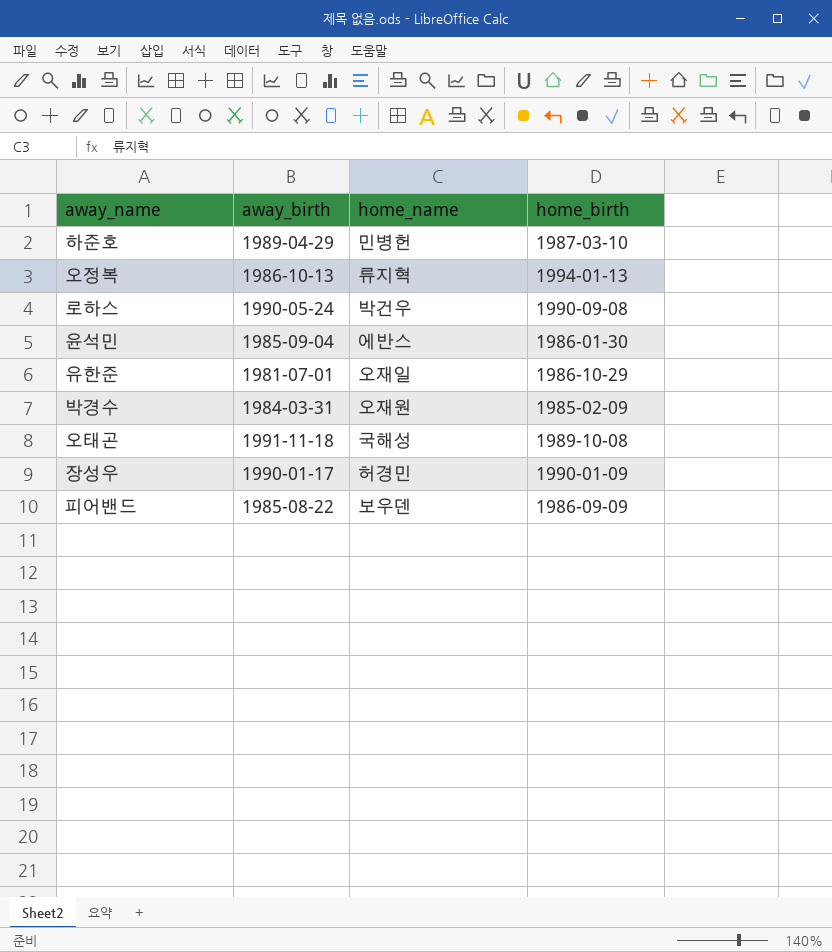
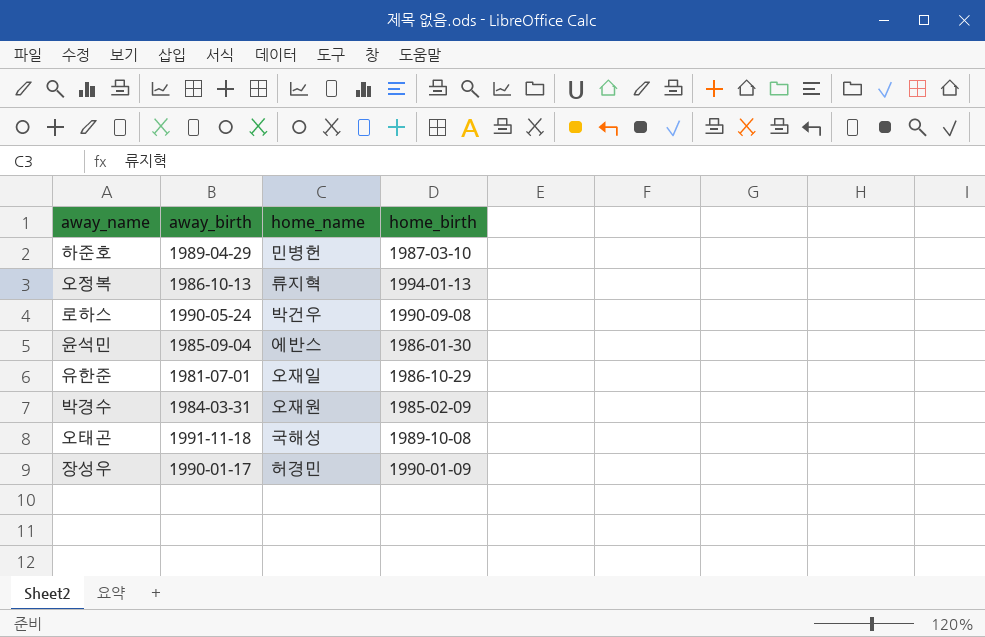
row 피어밴드: 1985-08-22 | 보우덴 | 1986-09-09 -> none

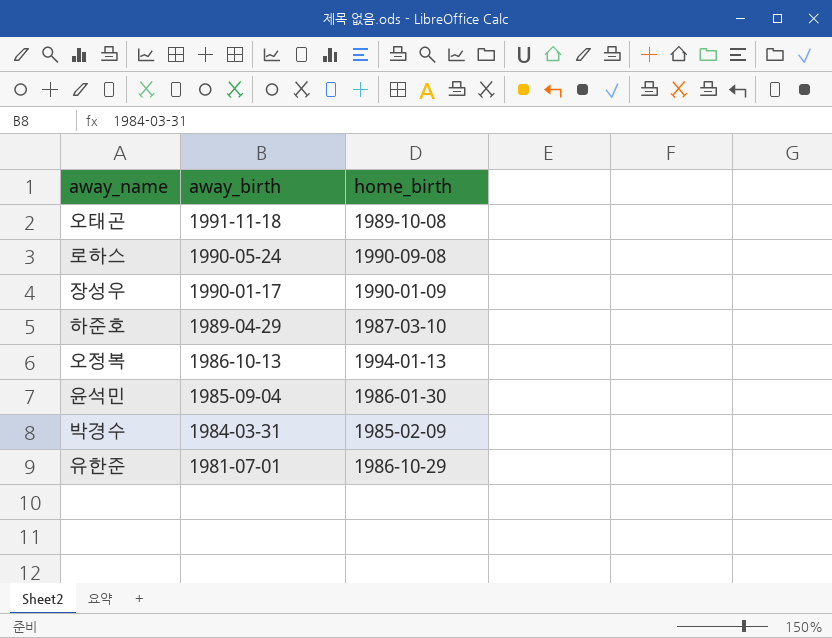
row order: none -> away_birth descending
column home_name | position: 3 -> none

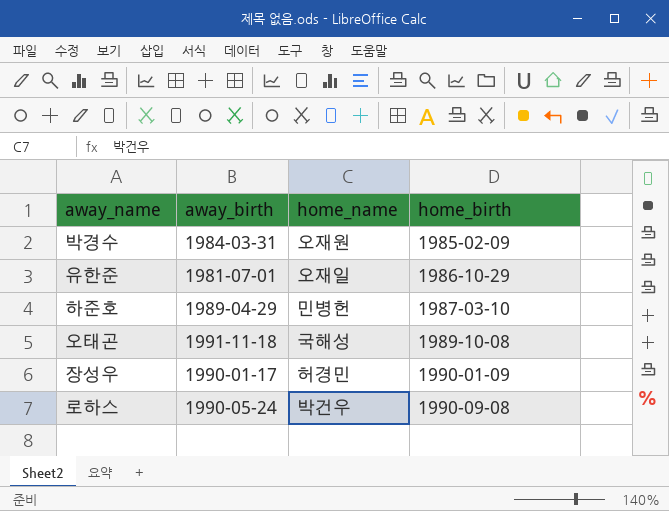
row order: away_birth descending -> home_birth ascending
column home_name | position: none -> 3
row 오정복: 1986-10-13 | 1994-01-13 -> none
row 윤석민: 1985-09-04 | 1986-01-30 -> none

